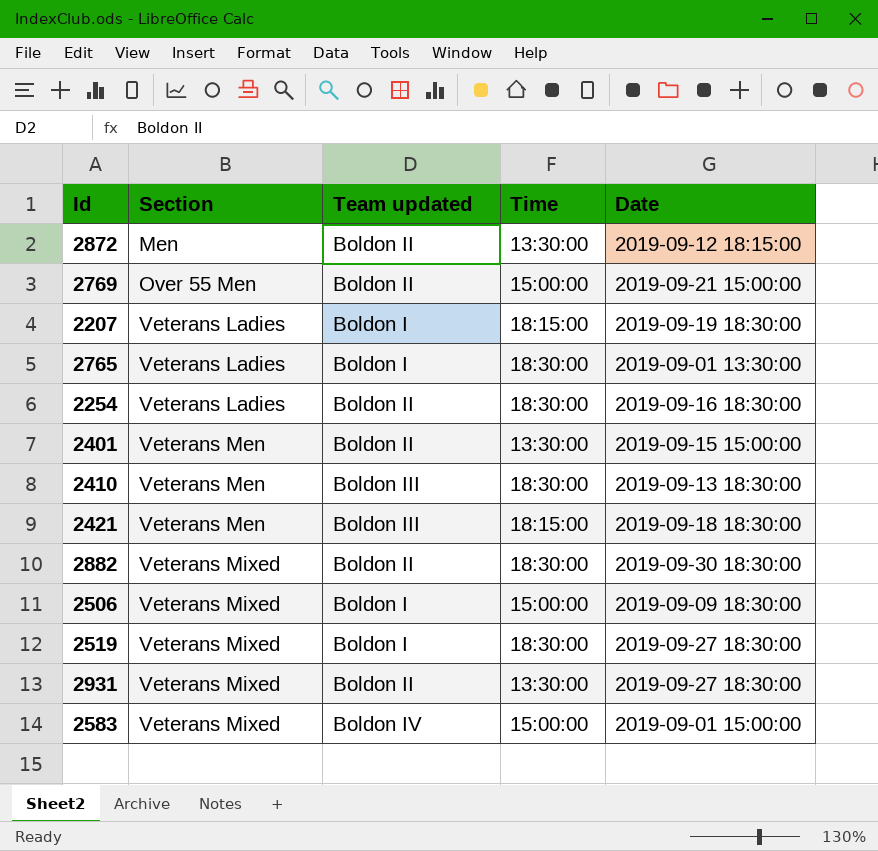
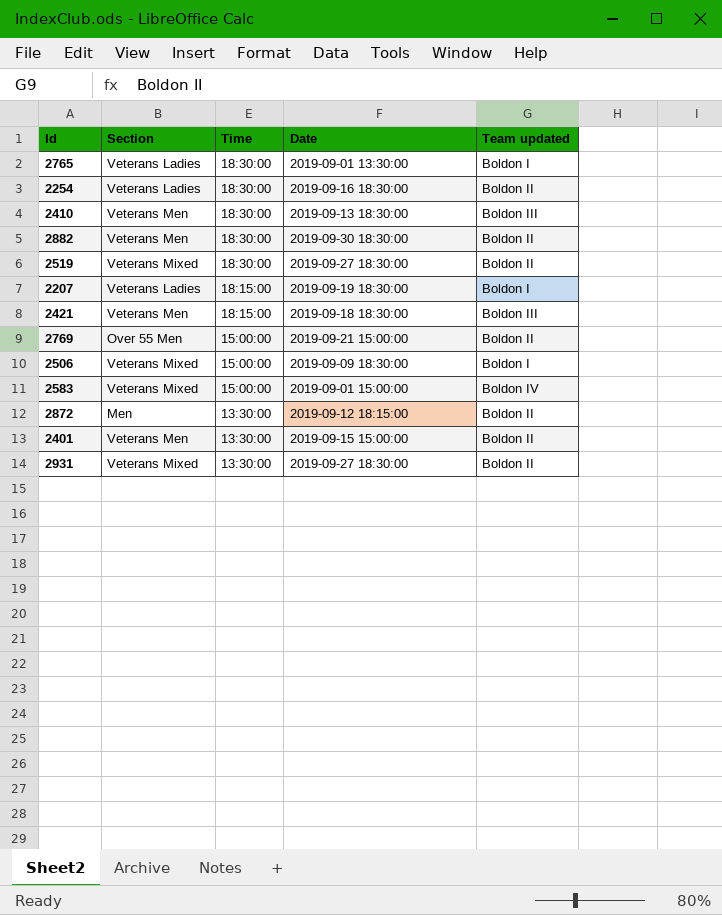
row order: Section ascending -> Time descending
column Team updated | position: 3 -> 5
2882 | Section: Veterans Mixed -> Veterans Men
2519 | Team updated: Boldon I -> Boldon II

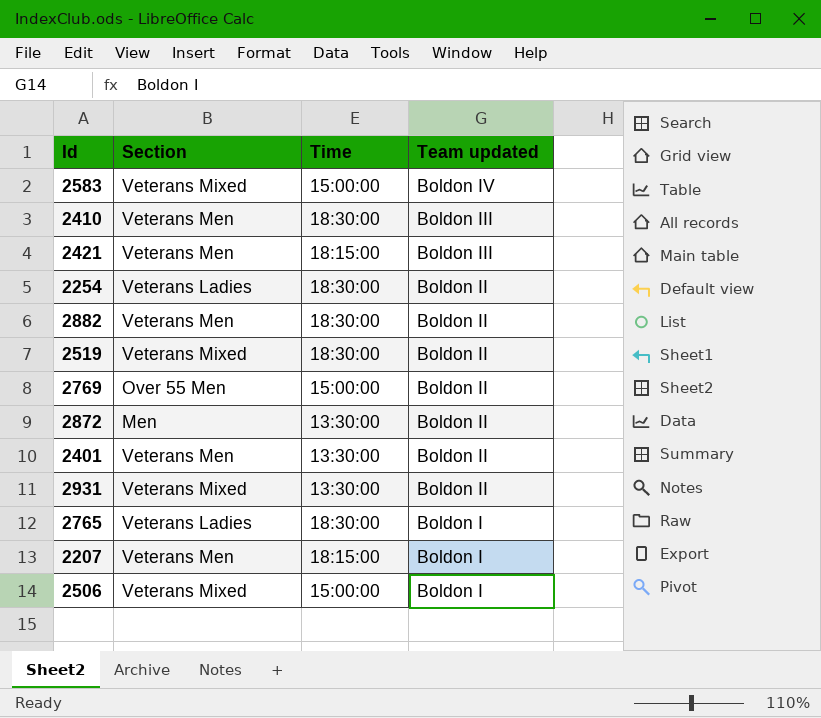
row order: Time descending -> Team updated descending
column Date | position: 4 -> none
2207 | Section: Veterans Ladies -> Veterans Men

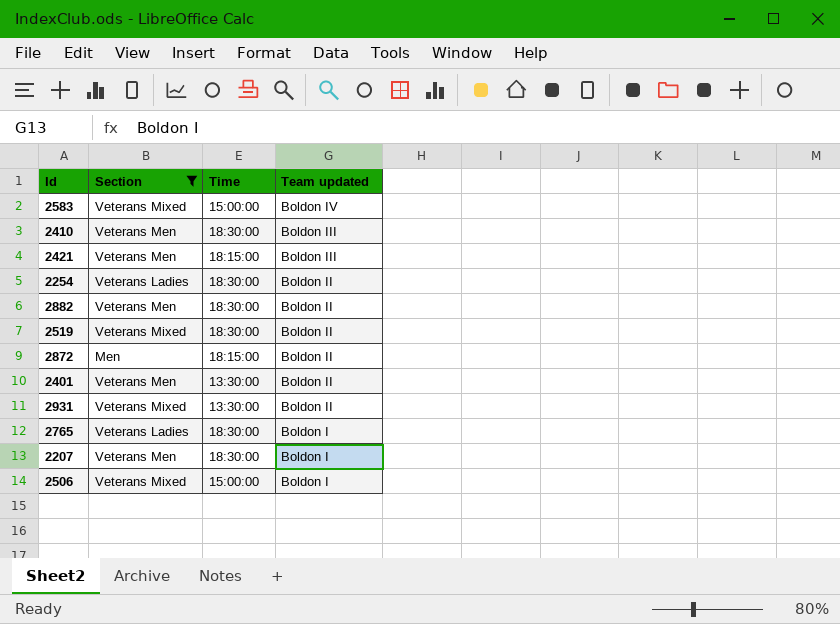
filter: none -> Section != Over 55 Men
2872 | Time: 13:30:00 -> 18:15:00
2207 | Time: 18:15:00 -> 18:30:00

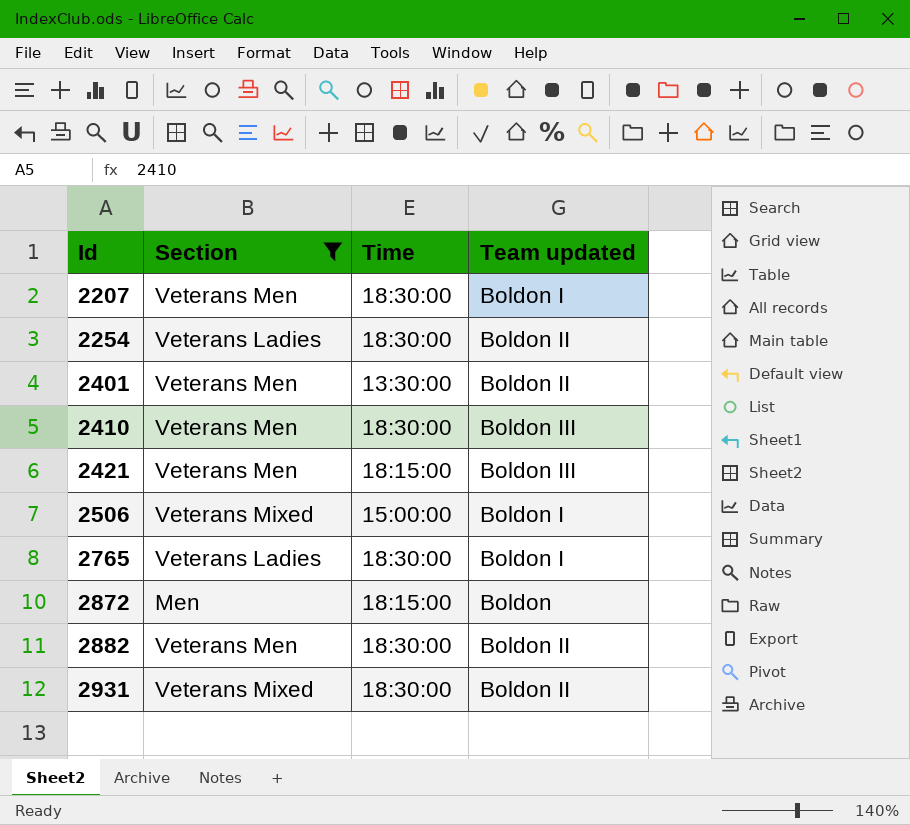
row order: Team updated descending -> Id ascending
row 2583: Veterans Mixed | 15:00:00 | Boldon IV -> none
row 2519: Veterans Mixed | 18:30:00 | Boldon II -> none
2872 | Team updated: Boldon II -> Boldon
2931 | Time: 13:30:00 -> 18:30:00

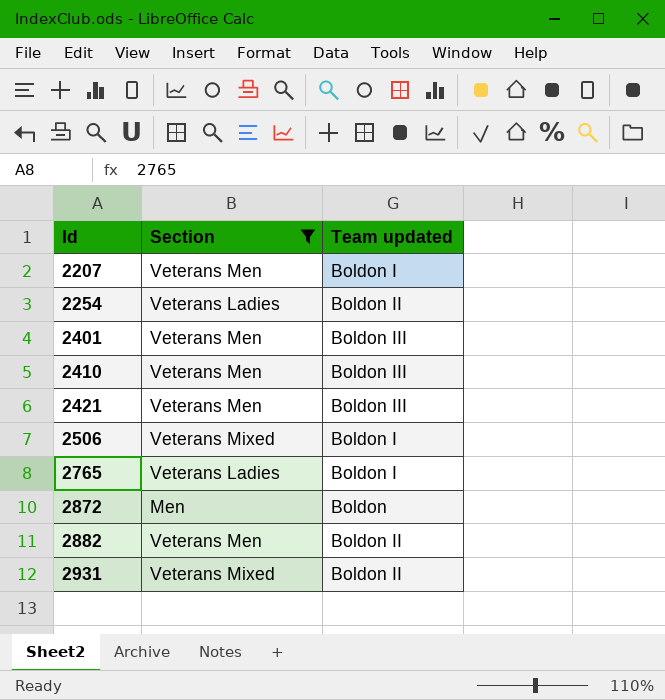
column Time | position: 3 -> none
2401 | Team updated: Boldon II -> Boldon III

